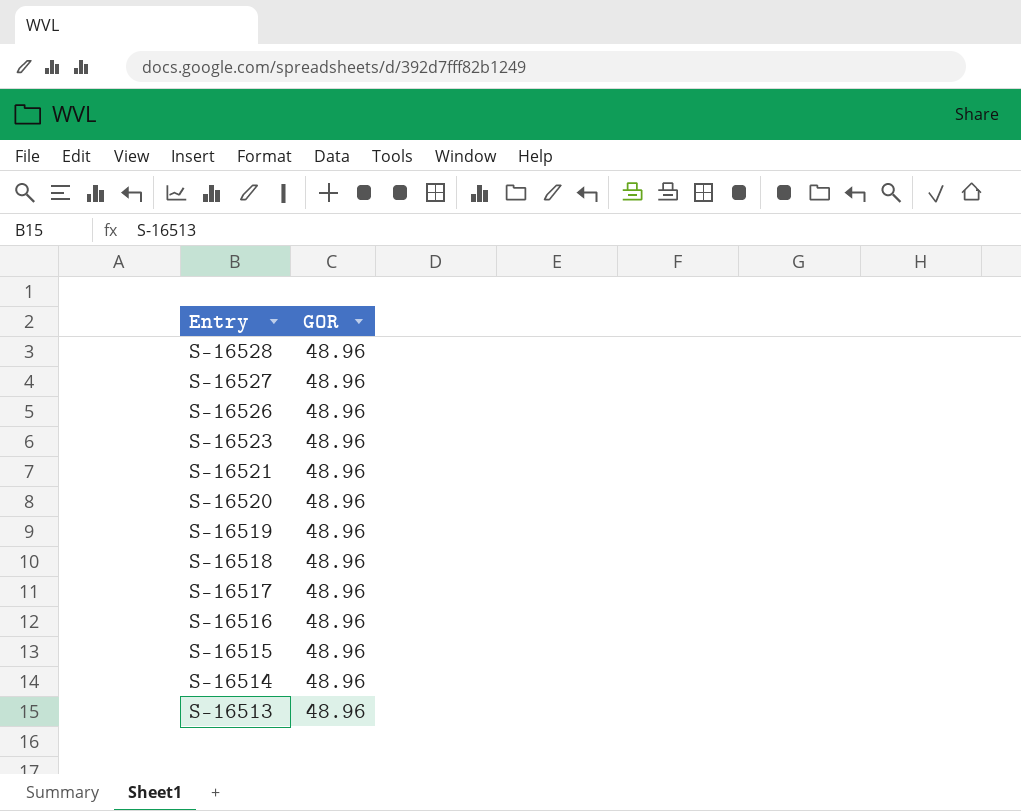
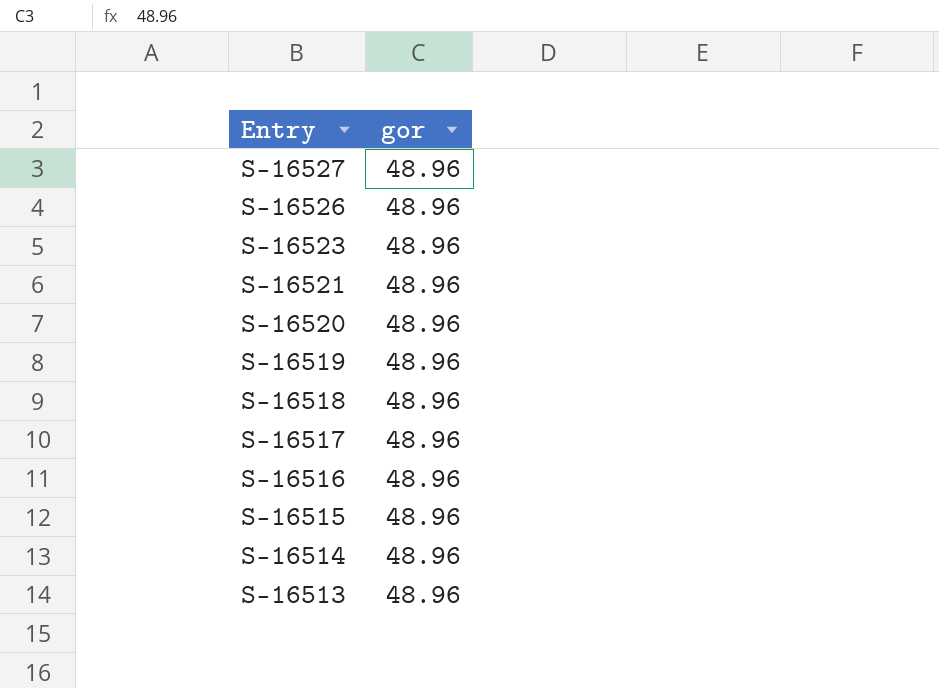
column name: GOR -> gor
row S-16528: 48.96 -> none

